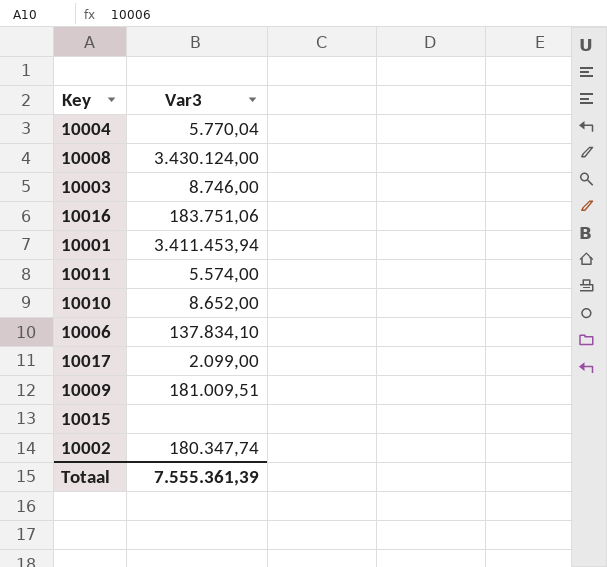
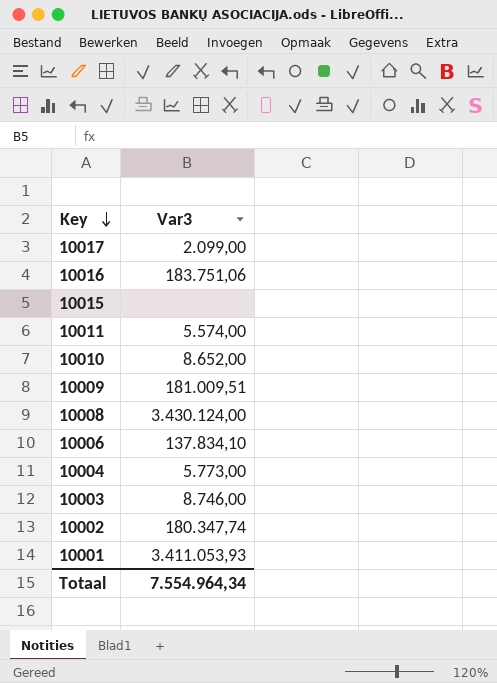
row order: none -> Key descending
10004 | Var3: 5.770,04 -> 5.773,00
10001 | Var3: 3.411.453,94 -> 3.411.053,93
Totaal | Var3: 7.555.361,39 -> 7.554.964,34

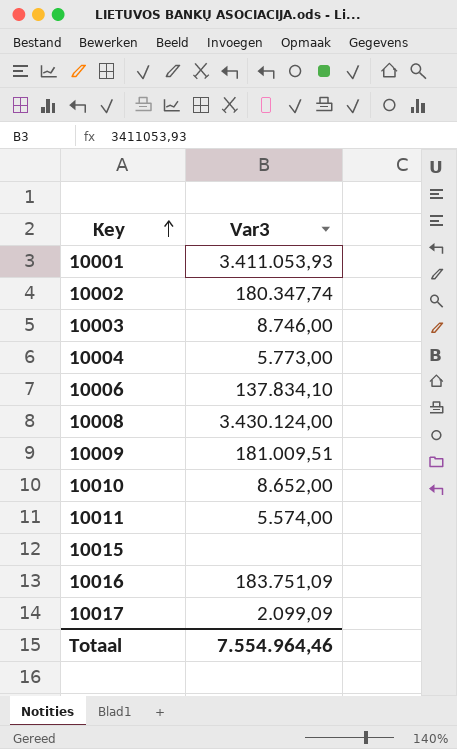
row order: Key descending -> Key ascending
10016 | Var3: 183.751,06 -> 183.751,09
10017 | Var3: 2.099,00 -> 2.099,09
Totaal | Var3: 7.554.964,34 -> 7.554.964,46

